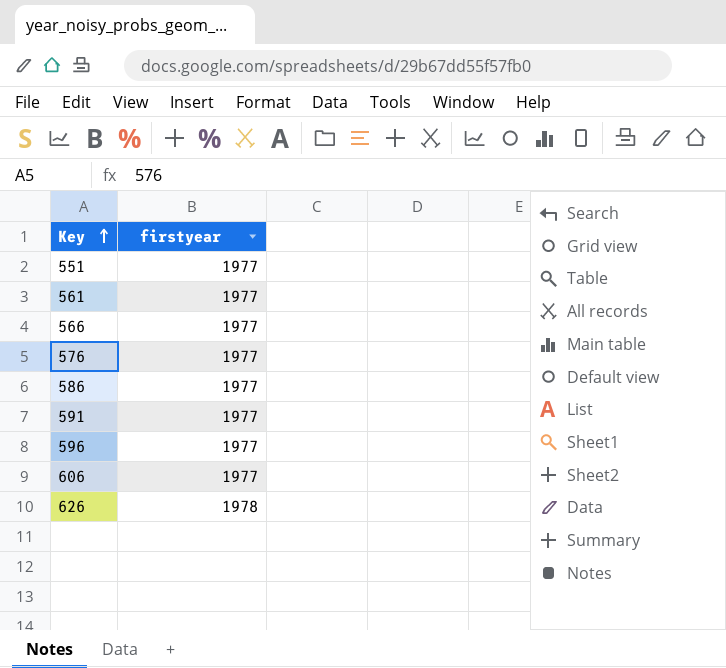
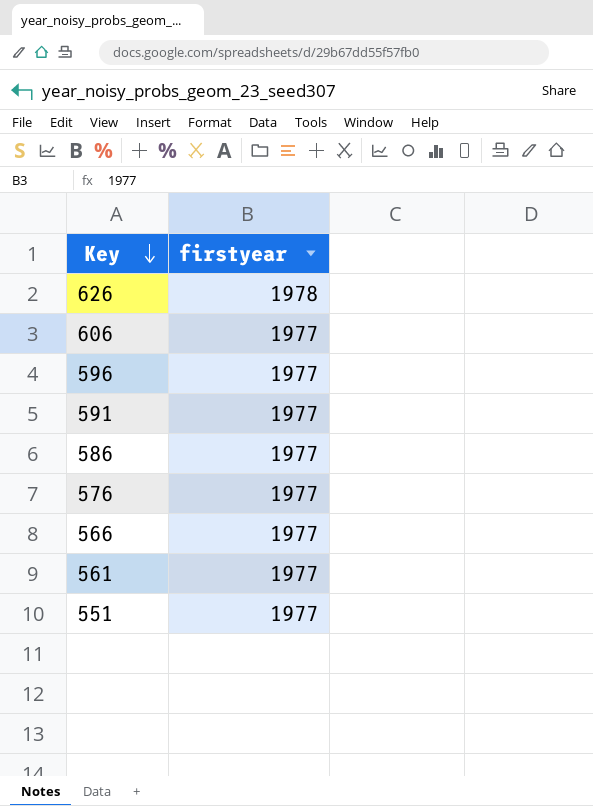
row order: Key ascending -> Key descending

